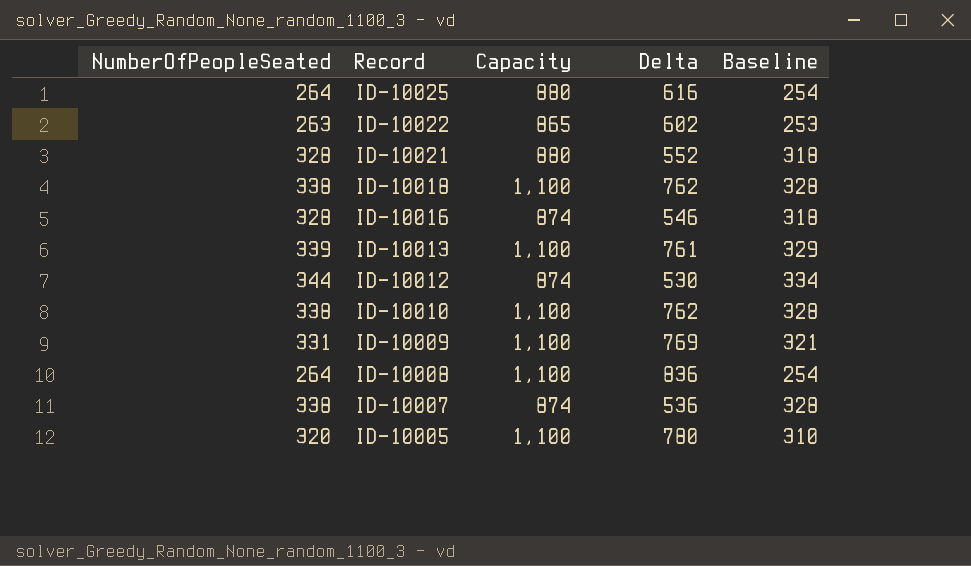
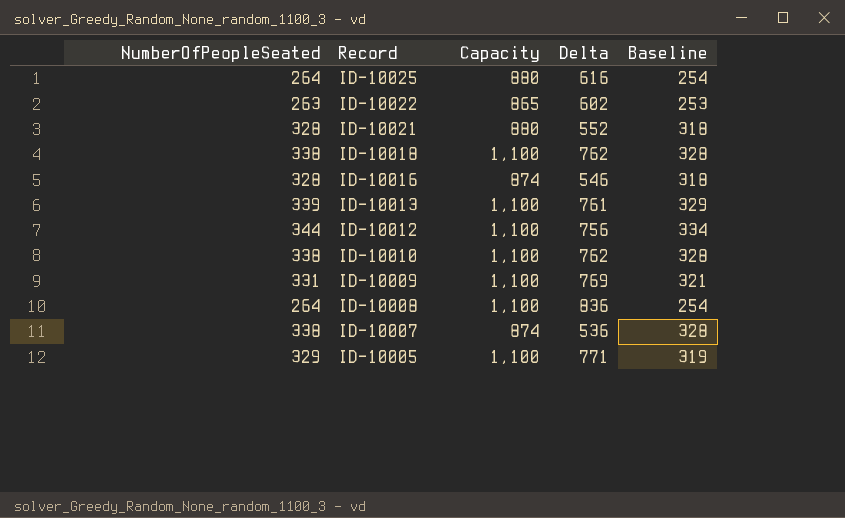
ID-10012 | Capacity: 874 -> 1,100
ID-10012 | Delta: 530 -> 756
ID-10005 | NumberOfPeopleSeated: 320 -> 329
ID-10005 | Delta: 780 -> 771
ID-10005 | Baseline: 310 -> 319

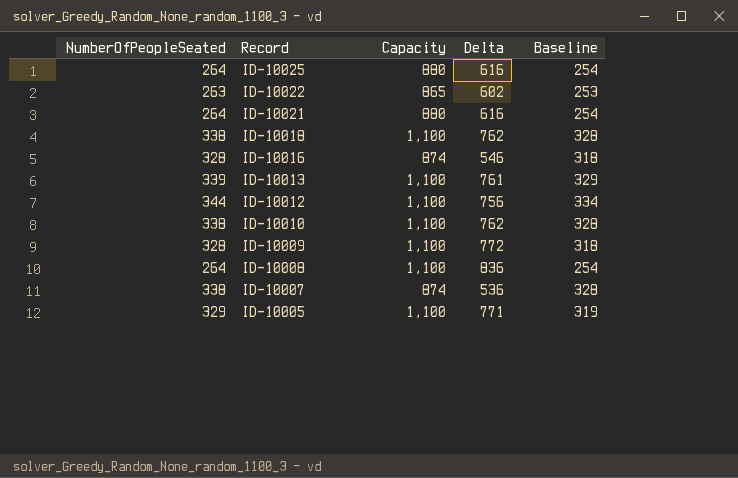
ID-10021 | NumberOfPeopleSeated: 328 -> 264
ID-10021 | Delta: 552 -> 616
ID-10021 | Baseline: 318 -> 254
ID-10009 | NumberOfPeopleSeated: 331 -> 328
ID-10009 | Delta: 769 -> 772
ID-10009 | Baseline: 321 -> 318

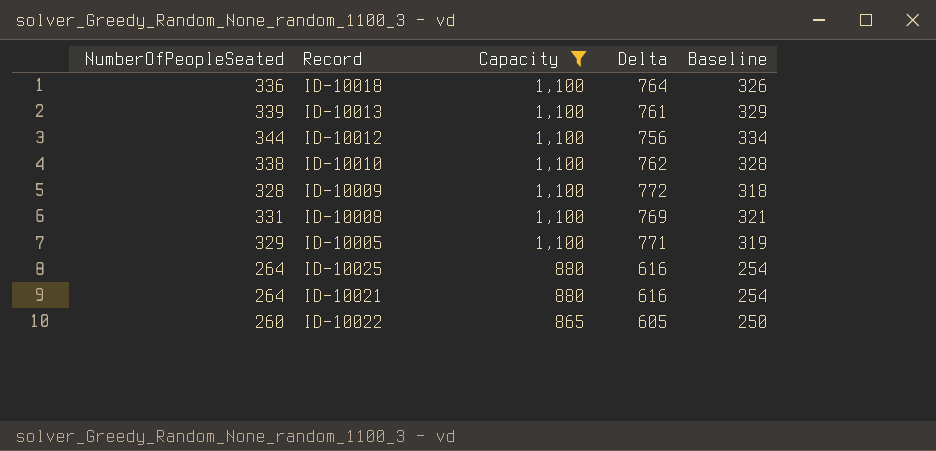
filter: none -> Capacity != 874
row order: Record descending -> Capacity descending
ID-10018 | NumberOfPeopleSeated: 338 -> 336
ID-10018 | Delta: 762 -> 764
ID-10018 | Baseline: 328 -> 326
ID-10008 | NumberOfPeopleSeated: 264 -> 331
ID-10008 | Delta: 836 -> 769
ID-10008 | Baseline: 254 -> 321
ID-10022 | NumberOfPeopleSeated: 263 -> 260
ID-10022 | Delta: 602 -> 605
ID-10022 | Baseline: 253 -> 250

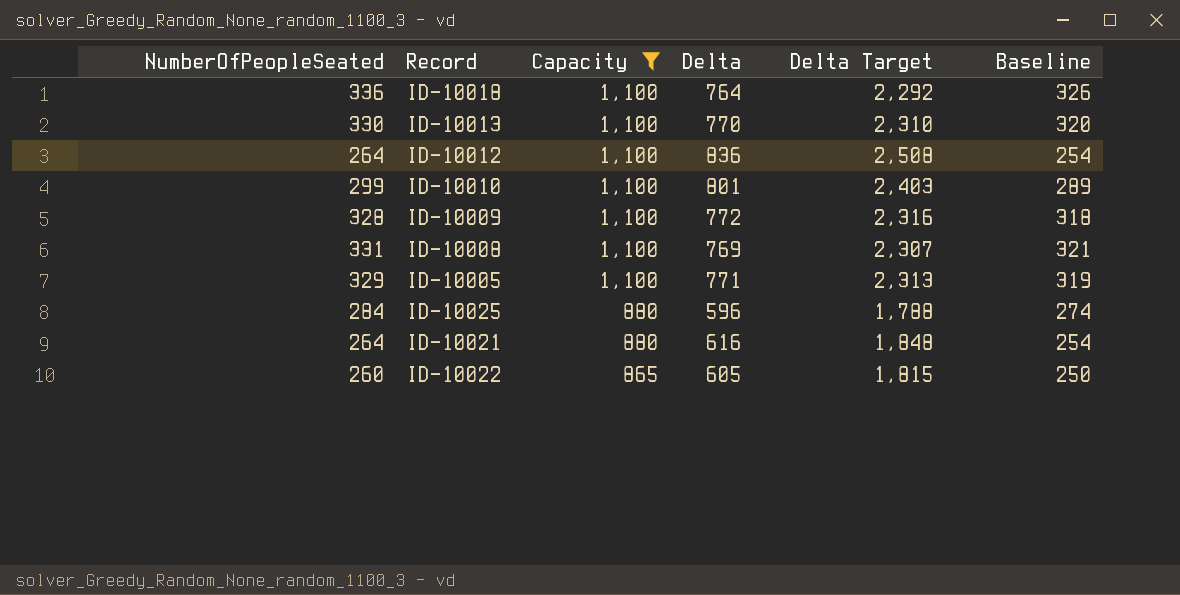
column Delta Target | formula: none -> [Delta] * 3
ID-10013 | NumberOfPeopleSeated: 339 -> 330
ID-10013 | Delta: 761 -> 770
ID-10013 | Baseline: 329 -> 320
ID-10012 | NumberOfPeopleSeated: 344 -> 264
ID-10012 | Delta: 756 -> 836
ID-10012 | Baseline: 334 -> 254
ID-10010 | NumberOfPeopleSeated: 338 -> 299
ID-10010 | Delta: 762 -> 801
ID-10010 | Baseline: 328 -> 289
ID-10025 | NumberOfPeopleSeated: 264 -> 284
ID-10025 | Delta: 616 -> 596
ID-10025 | Baseline: 254 -> 274

